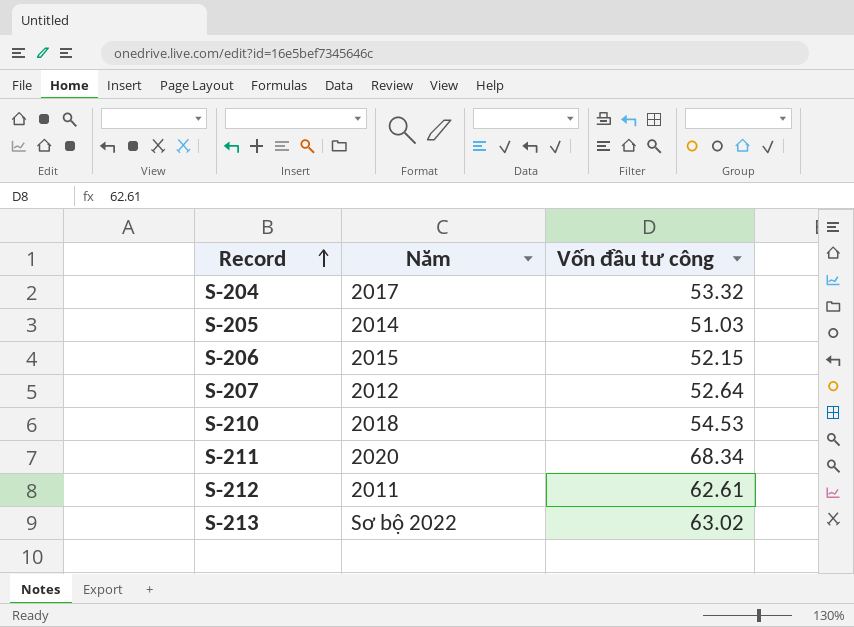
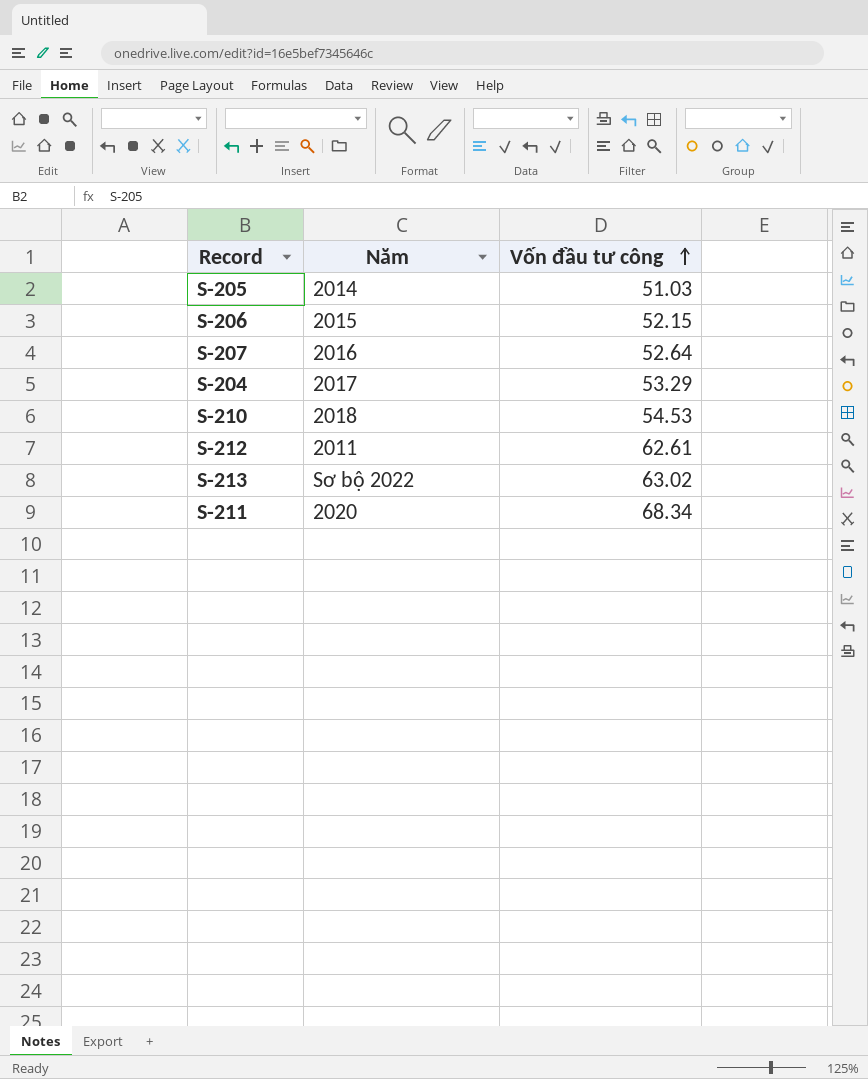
row order: Record ascending -> Vốn đầu tư công ascending
S-207 | Năm: 2012 -> 2016
S-204 | Vốn đầu tư công: 53.32 -> 53.29

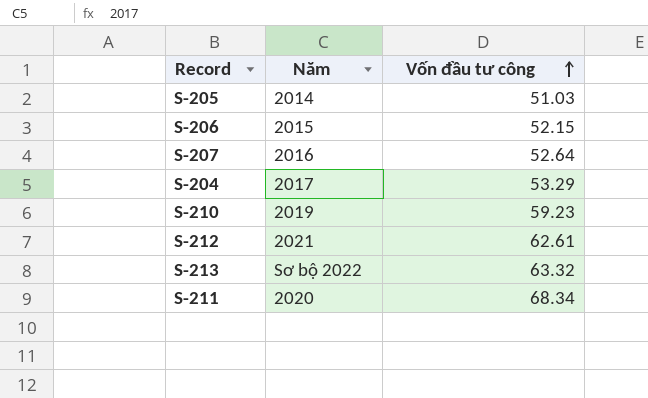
S-210 | Năm: 2018 -> 2019
S-210 | Vốn đầu tư công: 54.53 -> 59.23
S-212 | Năm: 2011 -> 2021
S-213 | Vốn đầu tư công: 63.02 -> 63.32

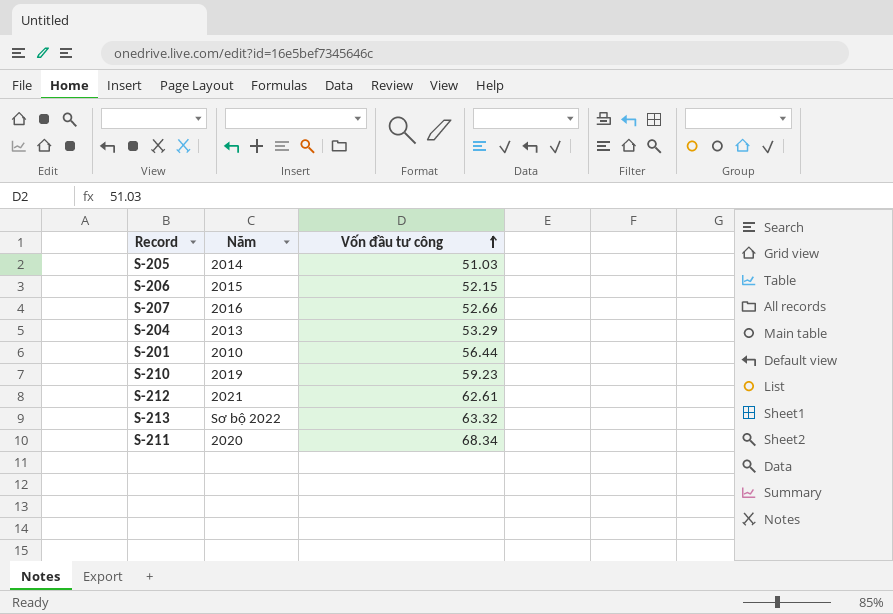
S-207 | Vốn đầu tư công: 52.64 -> 52.66
S-204 | Năm: 2017 -> 2013
row S-201: none -> 2010 | 56.44

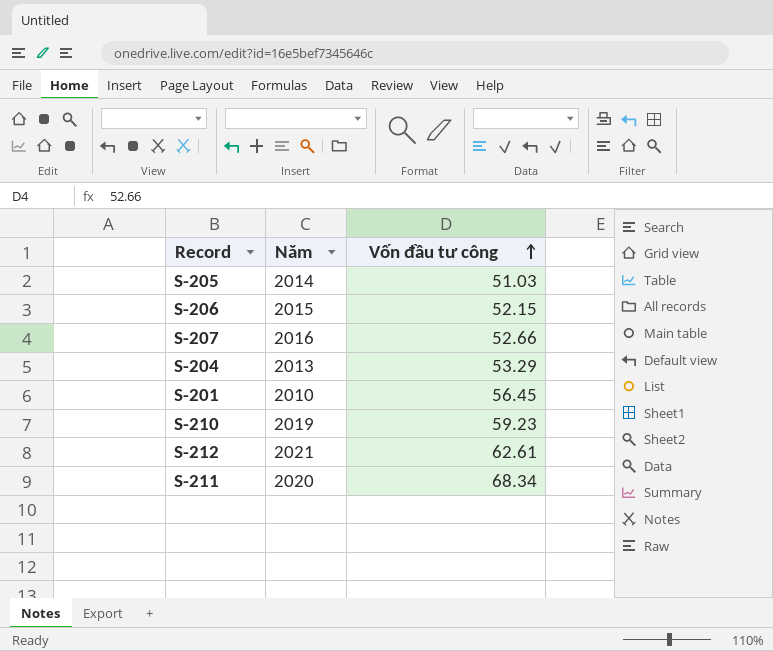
row S-213: Sơ bộ 2022 | 63.32 -> none
S-201 | Vốn đầu tư công: 56.44 -> 56.45

